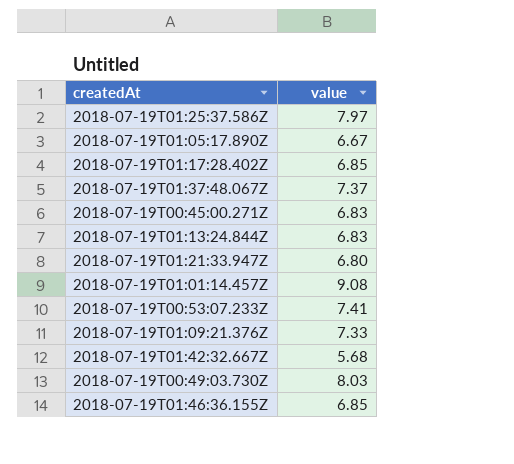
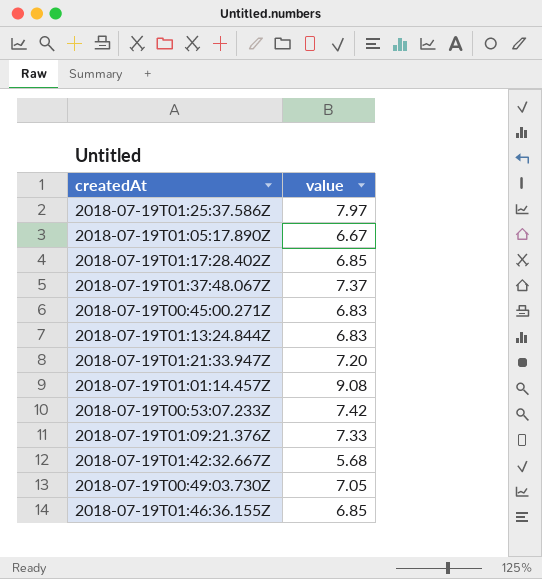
2018-07-19T01:21:33.947Z | value: 6.80 -> 7.20
2018-07-19T00:53:07.233Z | value: 7.41 -> 7.42
2018-07-19T00:49:03.730Z | value: 8.03 -> 7.05

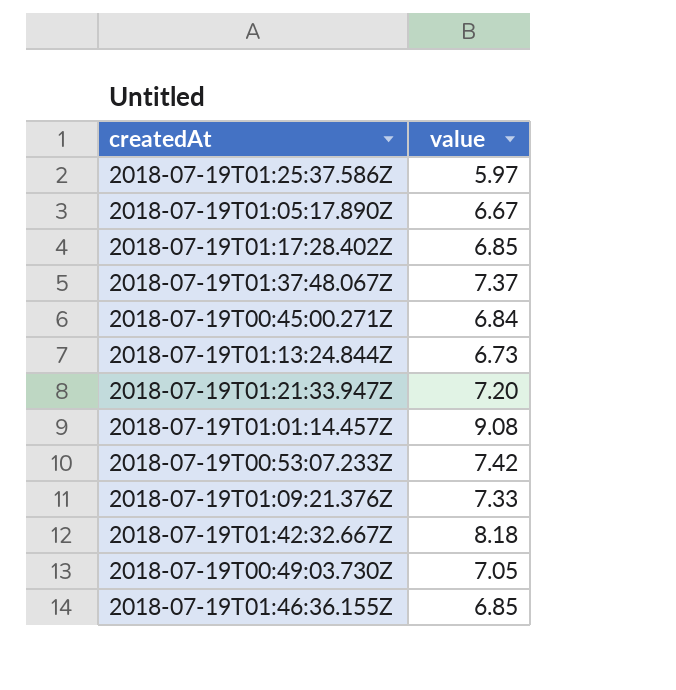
2018-07-19T01:25:37.586Z | value: 7.97 -> 5.97
2018-07-19T00:45:00.271Z | value: 6.83 -> 6.84
2018-07-19T01:13:24.844Z | value: 6.83 -> 6.73
2018-07-19T01:42:32.667Z | value: 5.68 -> 8.18

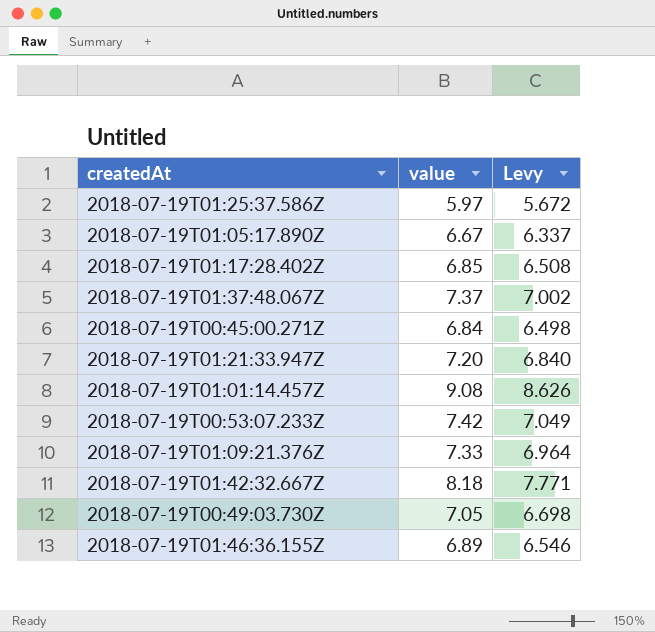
column Levy | formula: none -> [value] * 0.95
row 2018-07-19T01:13:24.844Z: 6.73 -> none
2018-07-19T01:46:36.155Z | value: 6.85 -> 6.89

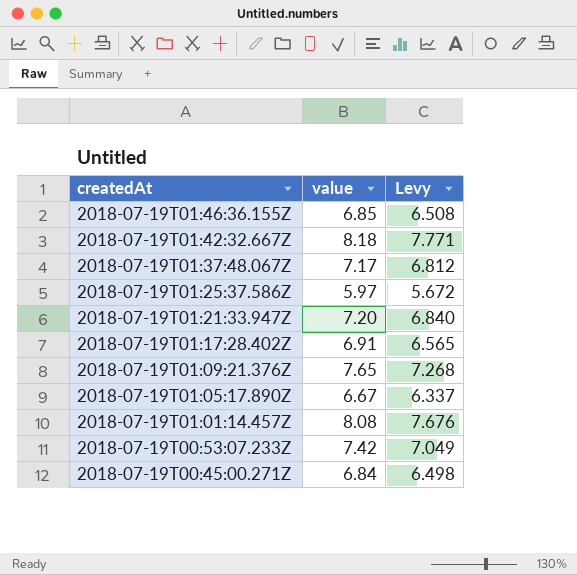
row order: none -> createdAt descending
row 2018-07-19T00:49:03.730Z: 7.05 | 6.698 -> none
2018-07-19T01:46:36.155Z | value: 6.89 -> 6.85
2018-07-19T01:46:36.155Z | Levy: 6.546 -> 6.508
2018-07-19T01:37:48.067Z | value: 7.37 -> 7.17
2018-07-19T01:37:48.067Z | Levy: 7.002 -> 6.812
2018-07-19T01:17:28.402Z | value: 6.85 -> 6.91
2018-07-19T01:17:28.402Z | Levy: 6.508 -> 6.565
2018-07-19T01:09:21.376Z | value: 7.33 -> 7.65
2018-07-19T01:09:21.376Z | Levy: 6.964 -> 7.268
2018-07-19T01:01:14.457Z | value: 9.08 -> 8.08
2018-07-19T01:01:14.457Z | Levy: 8.626 -> 7.676

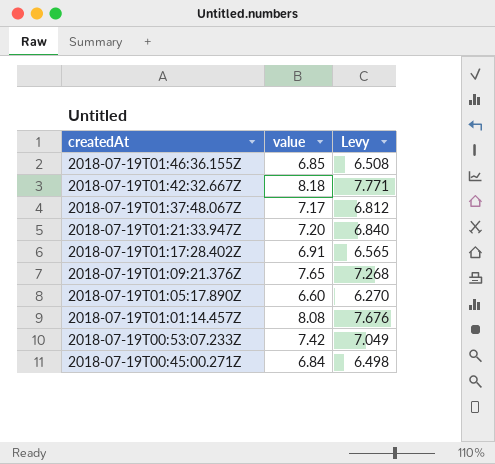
row 2018-07-19T01:25:37.586Z: 5.97 | 5.672 -> none
2018-07-19T01:05:17.890Z | value: 6.67 -> 6.60
2018-07-19T01:05:17.890Z | Levy: 6.337 -> 6.270

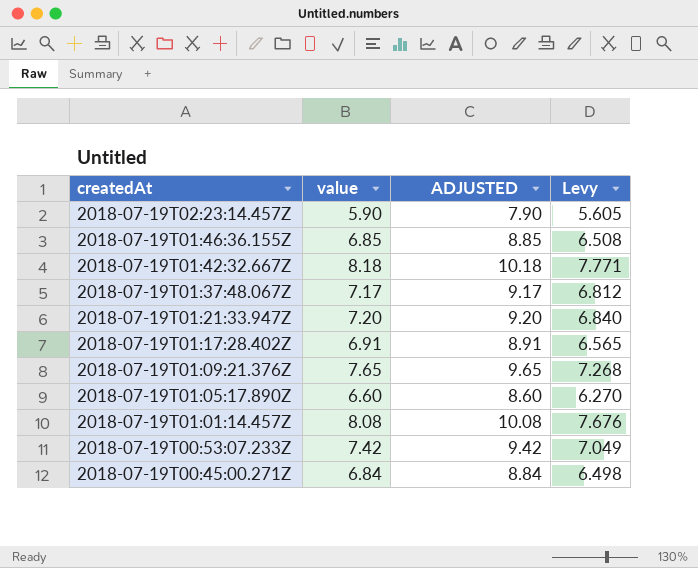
column ADJUSTED | formula: none -> [value] + 2
row 2018-07-19T02:23:14.457Z: none -> 5.90 | 7.90 | 5.605

